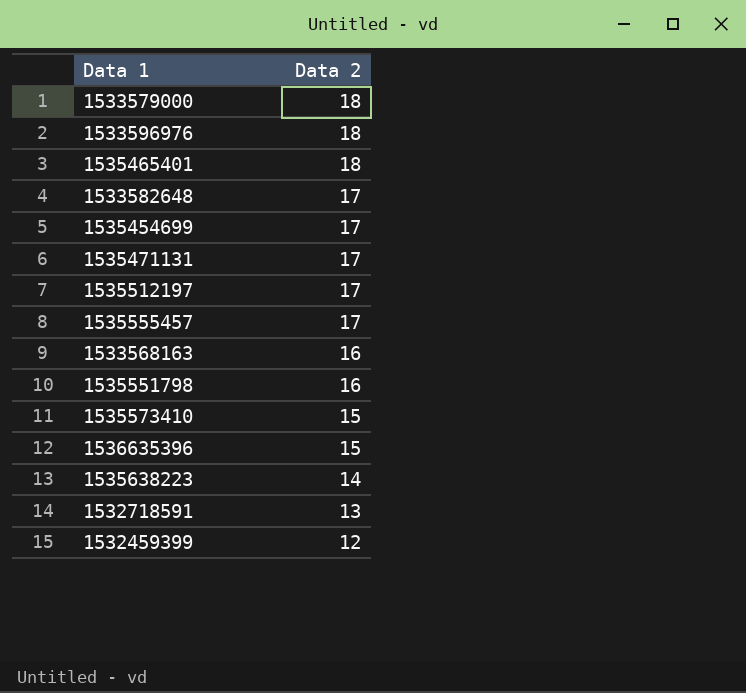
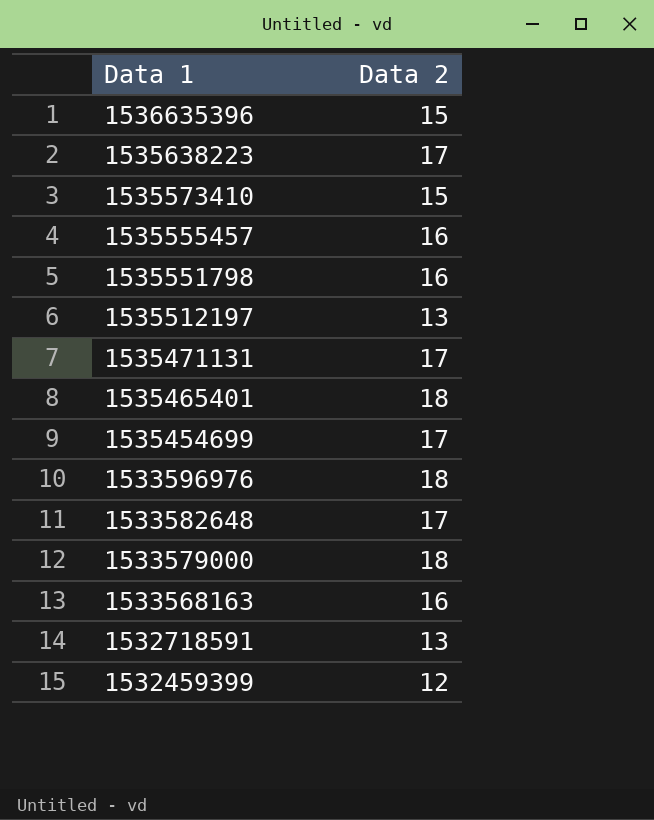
row order: Data 2 descending -> Data 1 descending
1535638223 | Data 2: 14 -> 17
1535555457 | Data 2: 17 -> 16
1535512197 | Data 2: 17 -> 13

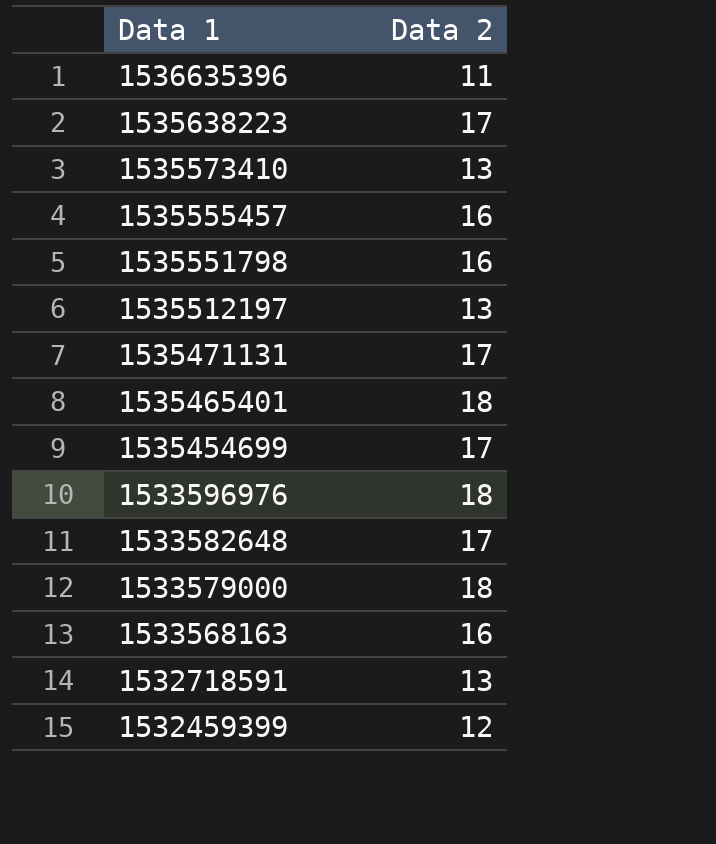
1536635396 | Data 2: 15 -> 11
1535573410 | Data 2: 15 -> 13

